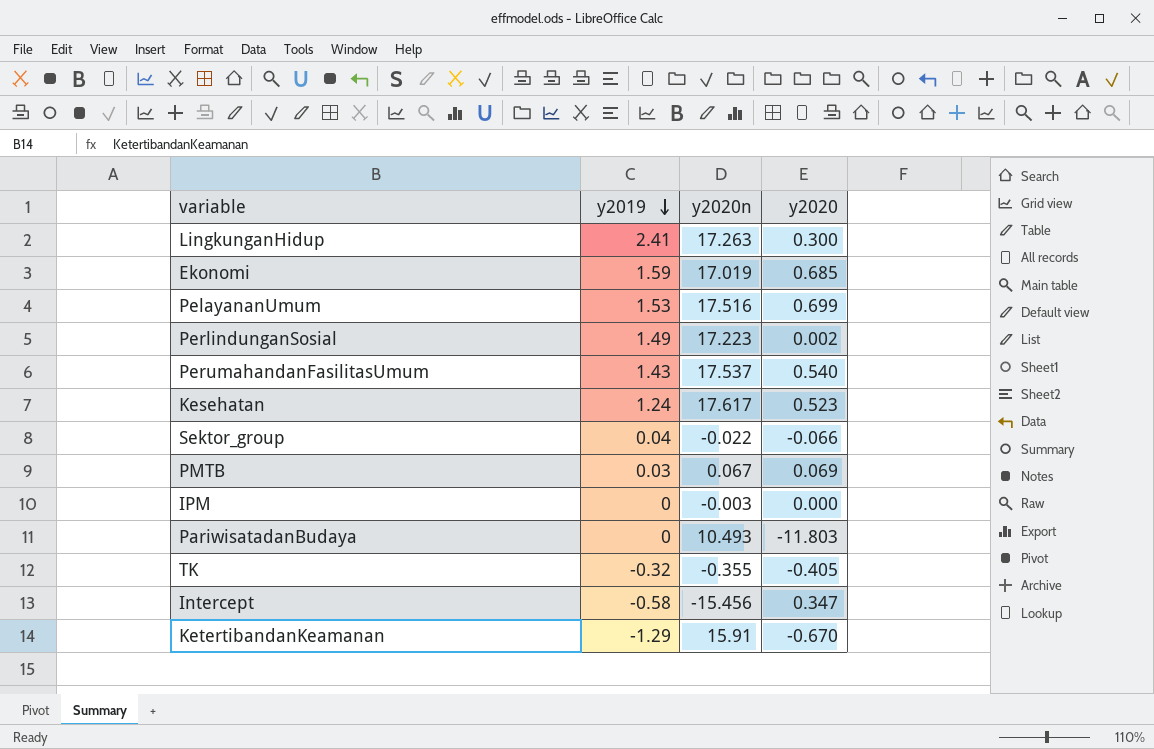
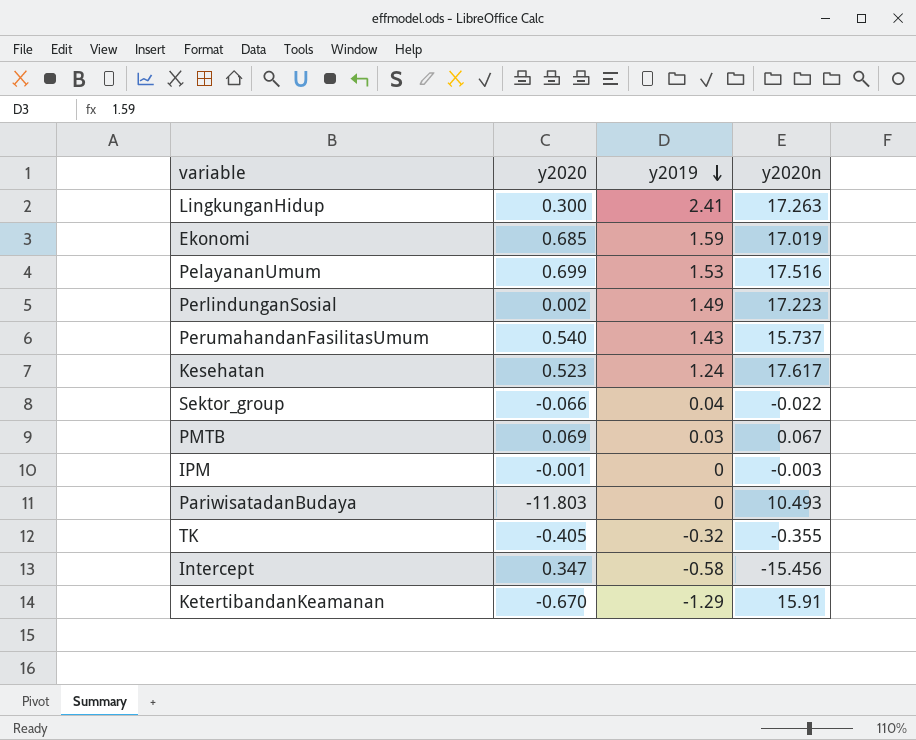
column y2020 | position: 4 -> 2
PerumahandanFasilitasUmum | y2020n: 17.537 -> 15.737
IPM | y2020: 0.000 -> -0.001

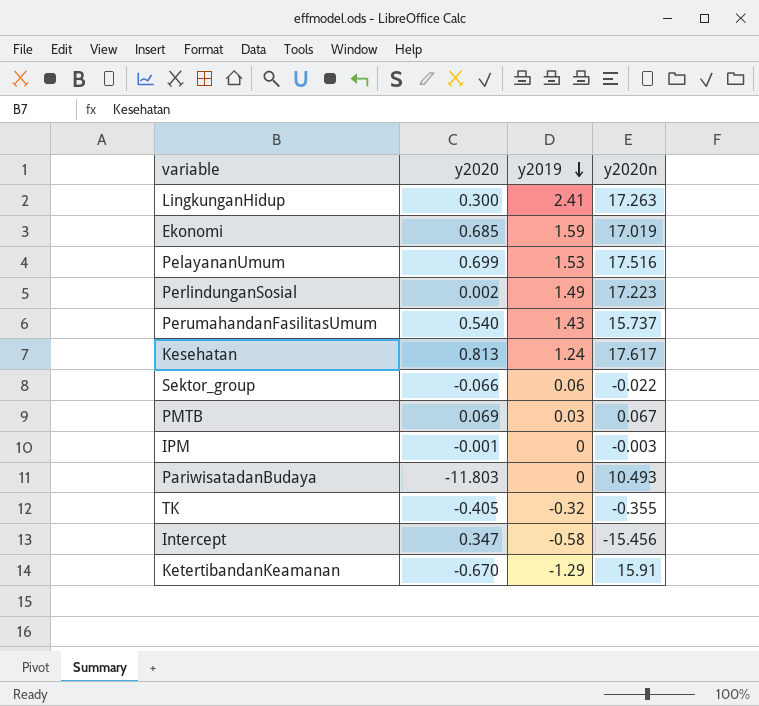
Kesehatan | y2020: 0.523 -> 0.813
Sektor_group | y2019: 0.04 -> 0.06

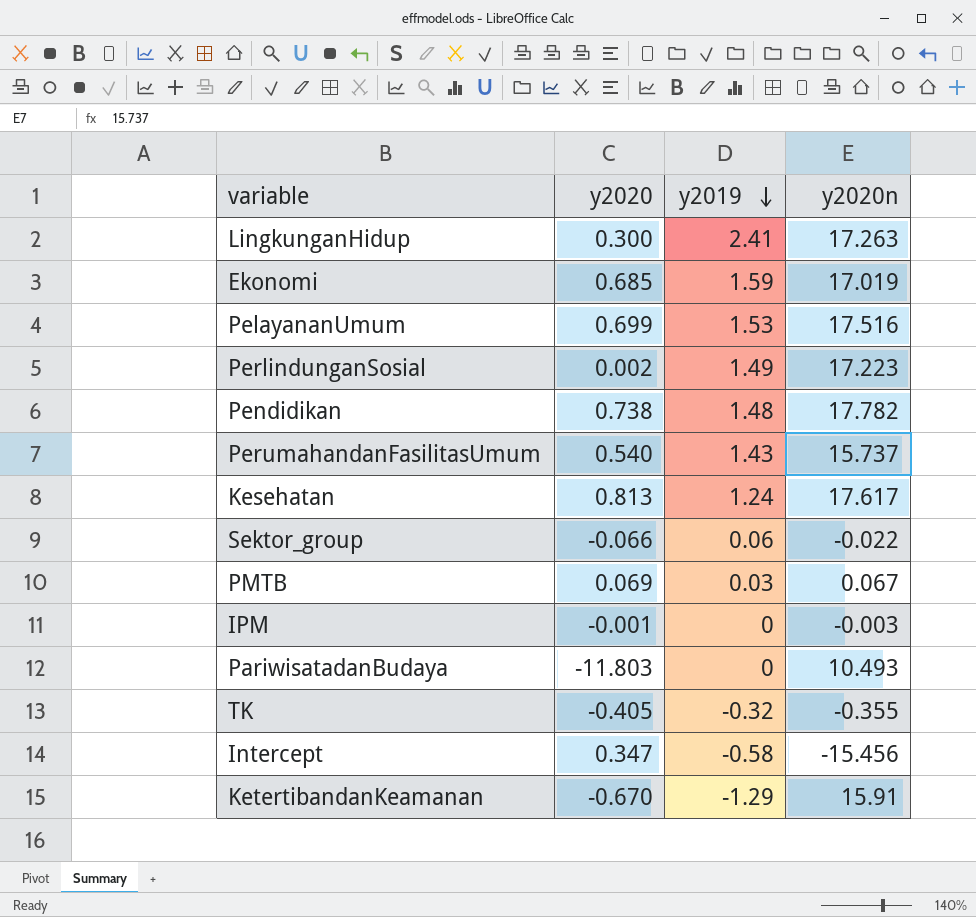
row Pendidikan: none -> 0.738 | 1.48 | 17.782

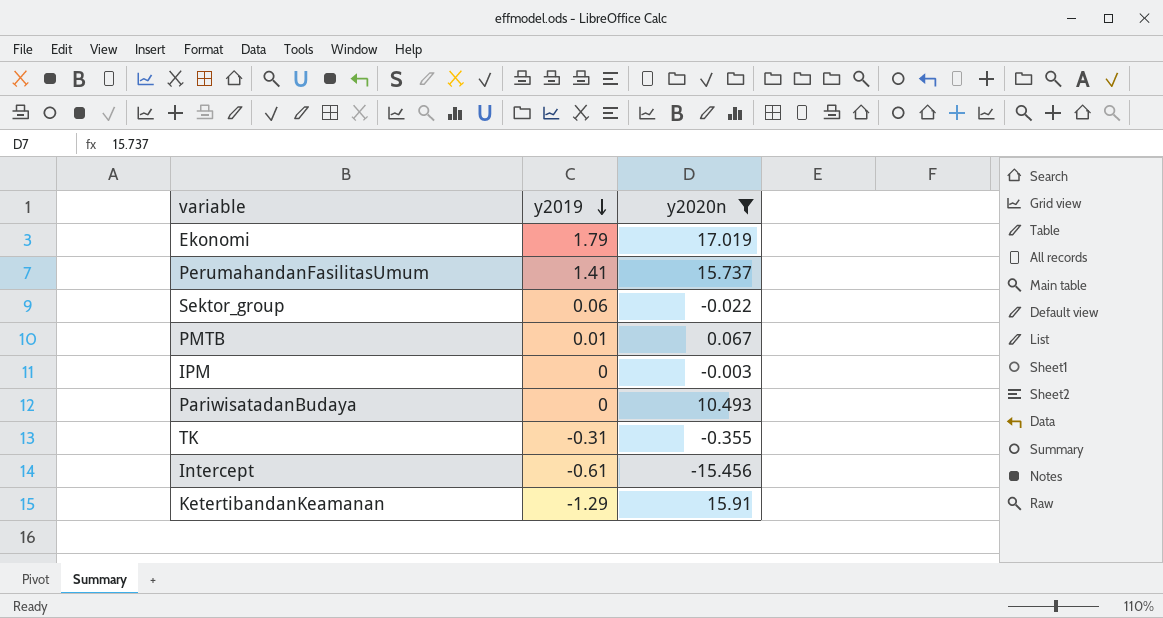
filter: none -> y2020n <= 17.019
column y2020 | position: 2 -> none
Ekonomi | y2019: 1.59 -> 1.79
PerumahandanFasilitasUmum | y2019: 1.43 -> 1.41
PMTB | y2019: 0.03 -> 0.01
TK | y2019: -0.32 -> -0.31
Intercept | y2019: -0.58 -> -0.61

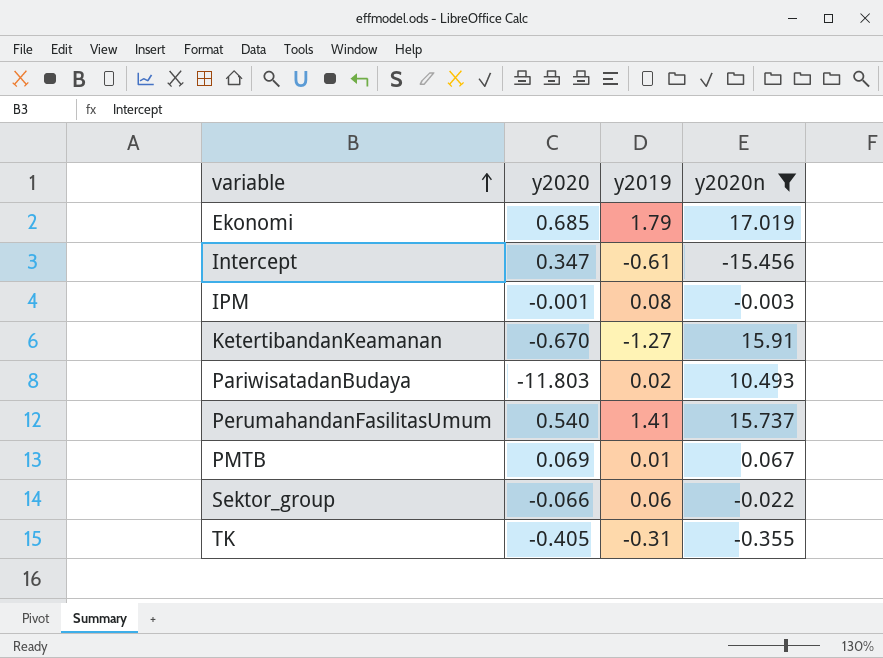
row order: y2019 descending -> variable ascending
column y2020 | position: none -> 2
IPM | y2019: 0 -> 0.08
KetertibandanKeamanan | y2019: -1.29 -> -1.27
PariwisatadanBudaya | y2019: 0 -> 0.02

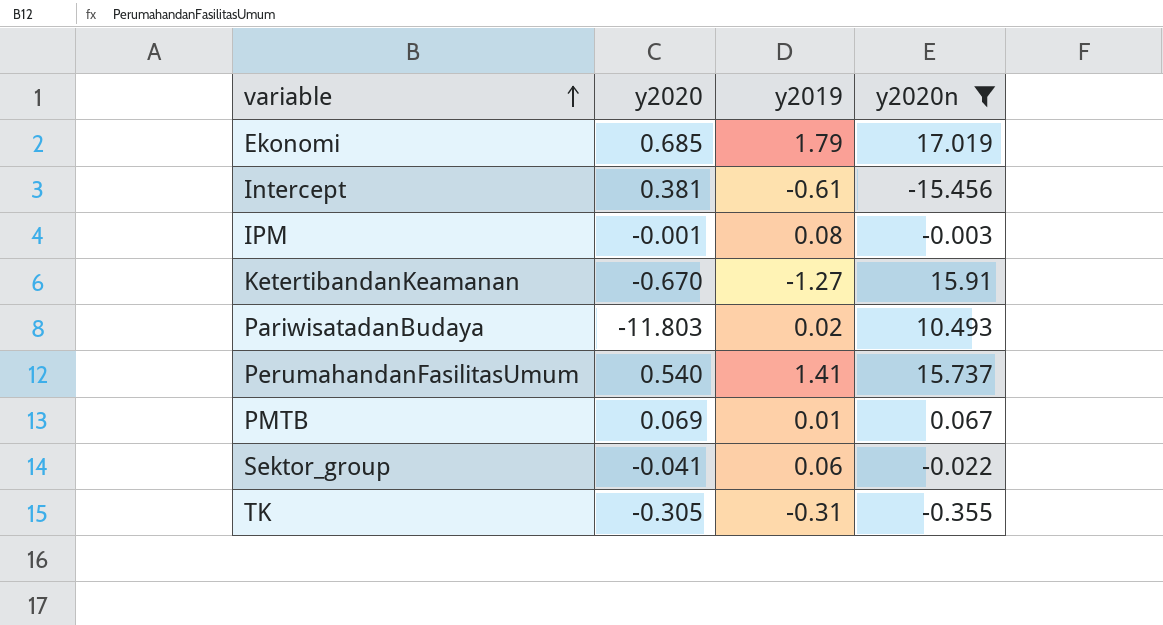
Intercept | y2020: 0.347 -> 0.381
Sektor_group | y2020: -0.066 -> -0.041
TK | y2020: -0.405 -> -0.305

